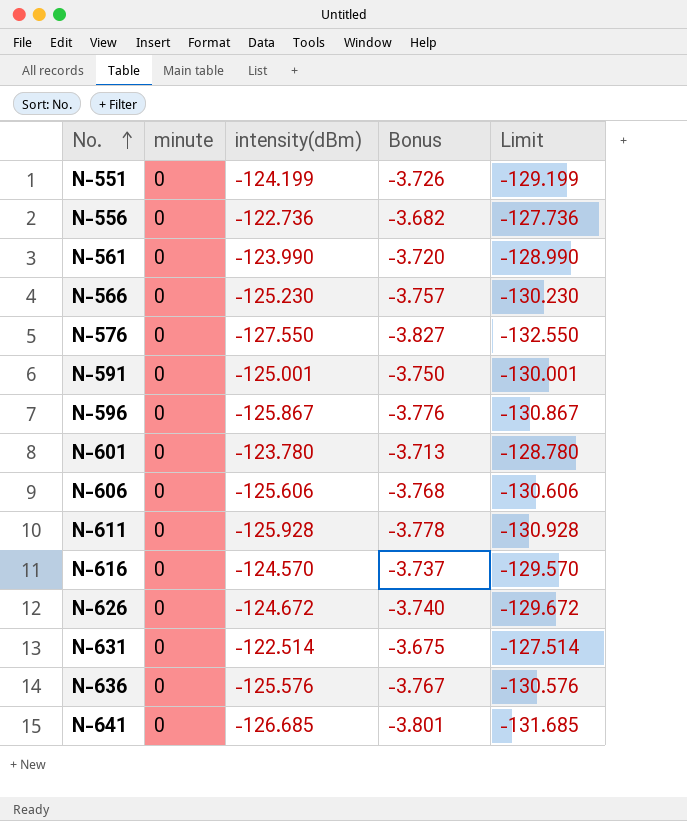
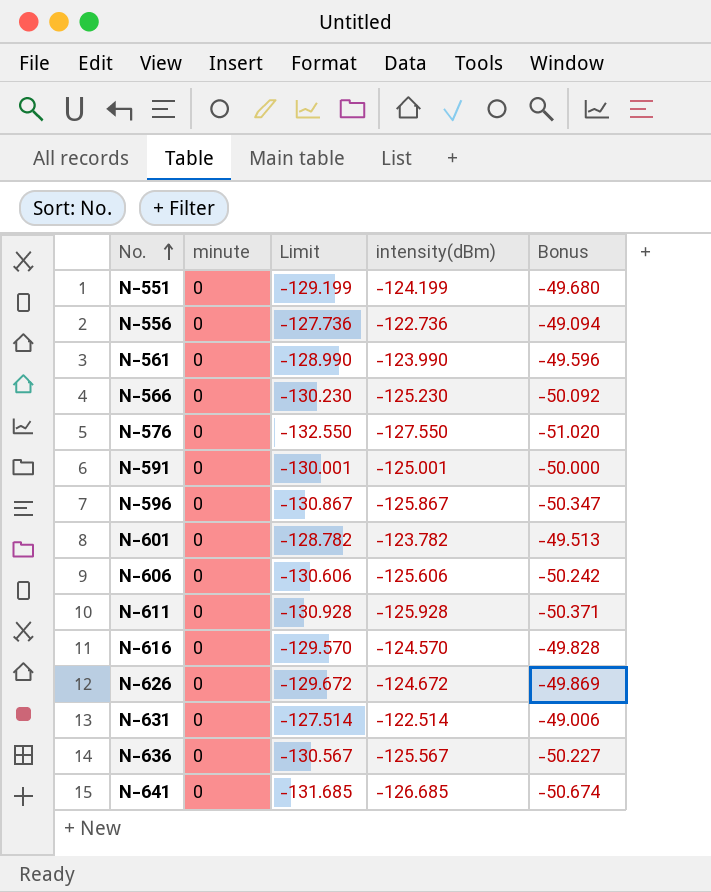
column Limit | position: 5 -> 3
column Bonus | formula: [intensity(dBm)] * 0.03 -> [intensity(dBm)] * 0.4
N-601 | Limit: -128.780 -> -128.782
N-601 | intensity(dBm): -123.780 -> -123.782
N-636 | Limit: -130.576 -> -130.567
N-636 | intensity(dBm): -125.576 -> -125.567

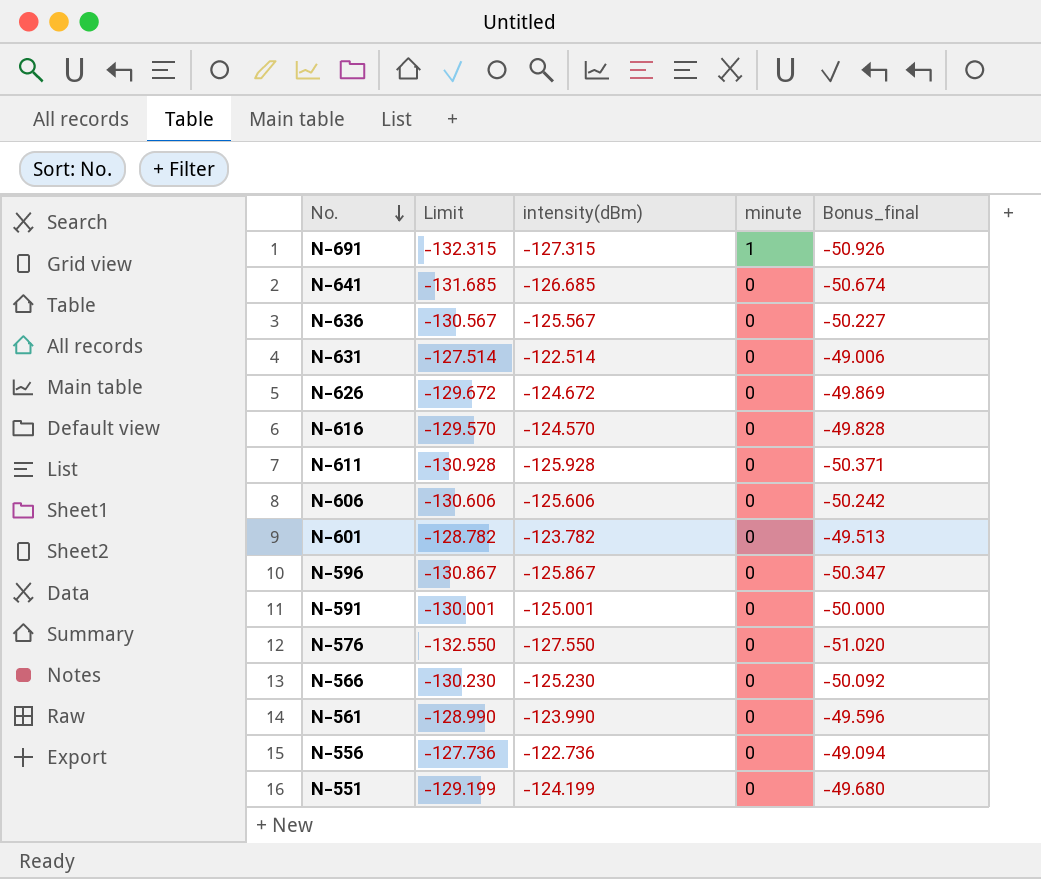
row order: No. ascending -> No. descending
column minute | position: 2 -> 4
column name: Bonus -> Bonus_final
row N-691: none -> -132.315 | -127.315 | 1 | -50.926

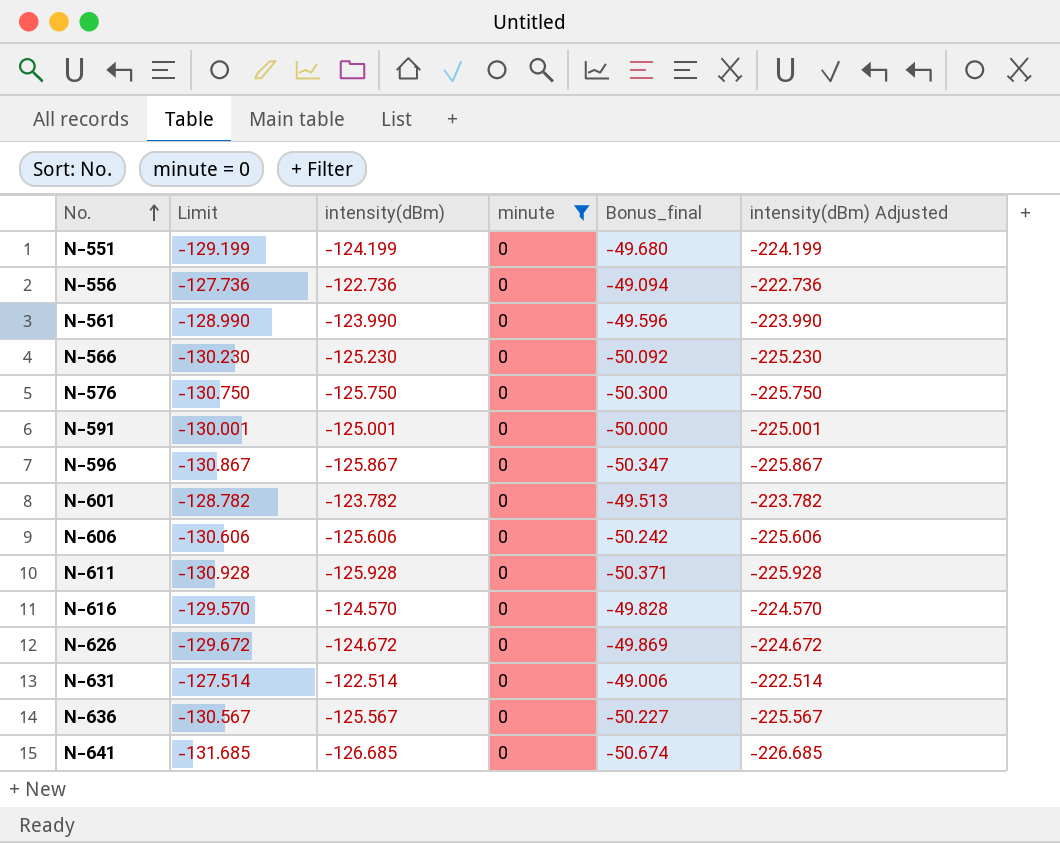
filter: none -> minute = 0
row order: No. descending -> No. ascending
column intensity(dBm) Adjusted | formula: none -> [intensity(dBm)] - 100
N-576 | Limit: -132.550 -> -130.750
N-576 | intensity(dBm): -127.550 -> -125.750
N-576 | Bonus_final: -51.020 -> -50.300

